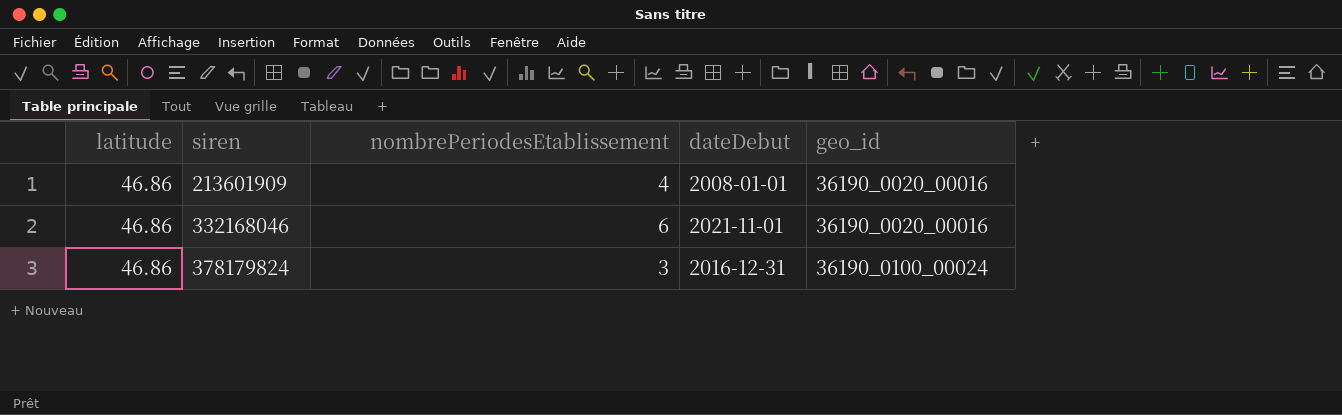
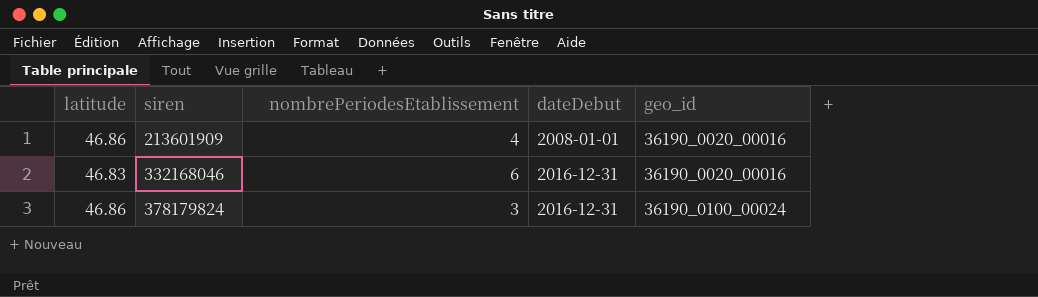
332168046 | latitude: 46.86 -> 46.83
332168046 | dateDebut: 2021-11-01 -> 2016-12-31

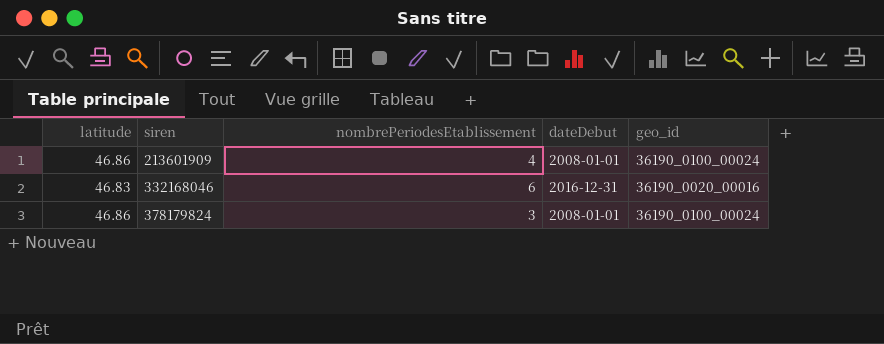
213601909 | geo_id: 36190_0020_00016 -> 36190_0100_00024
378179824 | dateDebut: 2016-12-31 -> 2008-01-01

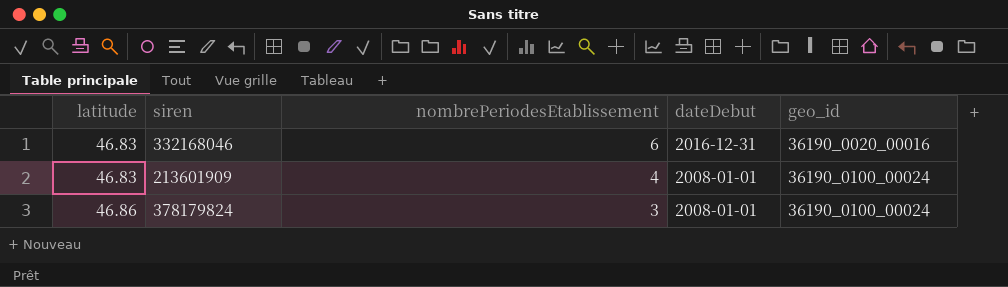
row order: siren ascending -> latitude ascending
213601909 | latitude: 46.86 -> 46.83

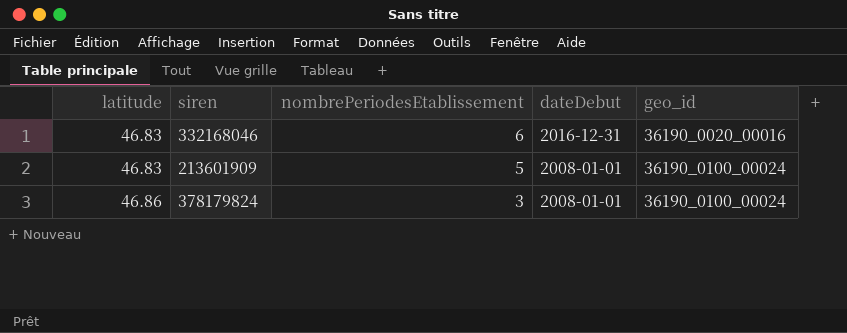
213601909 | nombrePeriodesEtablissement: 4 -> 5

